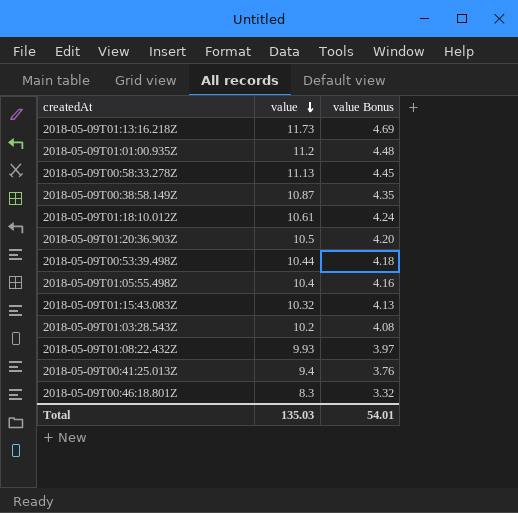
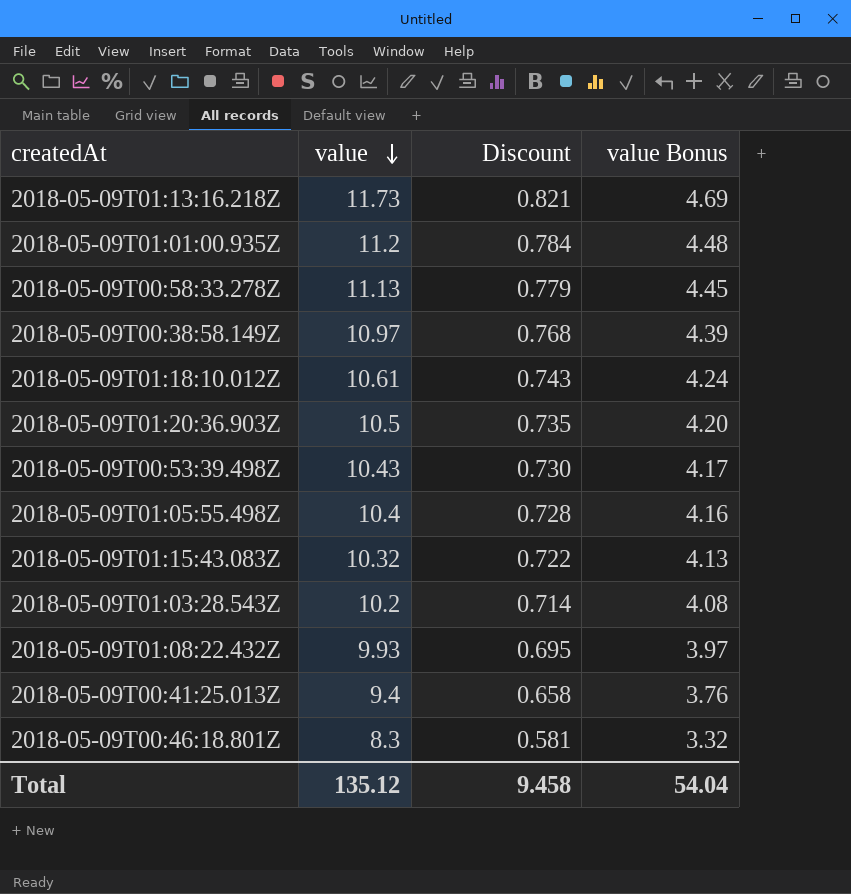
column Discount | formula: none -> [value] * 0.07
2018-05-09T00:38:58.149Z | value: 10.87 -> 10.97
2018-05-09T00:38:58.149Z | value Bonus: 4.35 -> 4.39
2018-05-09T00:53:39.498Z | value: 10.44 -> 10.43
2018-05-09T00:53:39.498Z | value Bonus: 4.18 -> 4.17
Total | value: 135.03 -> 135.12
Total | value Bonus: 54.01 -> 54.04

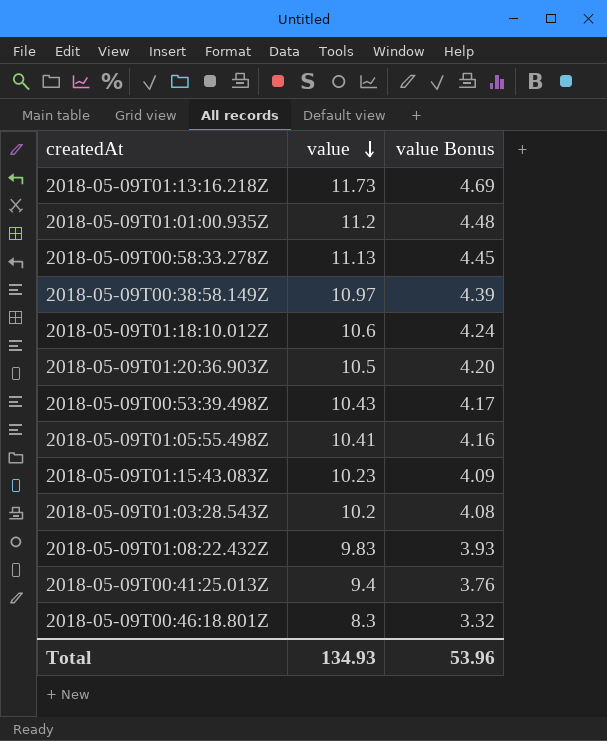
column Discount | formula: [value] * 0.07 -> none
2018-05-09T01:18:10.012Z | value: 10.61 -> 10.6
2018-05-09T01:05:55.498Z | value: 10.4 -> 10.41
2018-05-09T01:15:43.083Z | value: 10.32 -> 10.23
2018-05-09T01:15:43.083Z | value Bonus: 4.13 -> 4.09
2018-05-09T01:08:22.432Z | value: 9.93 -> 9.83
2018-05-09T01:08:22.432Z | value Bonus: 3.97 -> 3.93
Total | value: 135.12 -> 134.93
Total | value Bonus: 54.04 -> 53.96

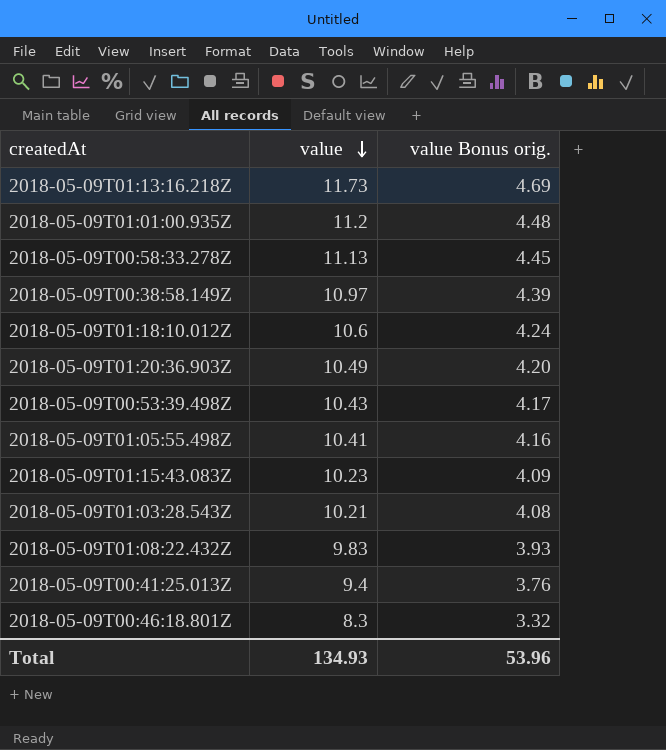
column name: value Bonus -> value Bonus orig.
2018-05-09T01:20:36.903Z | value: 10.5 -> 10.49
2018-05-09T01:03:28.543Z | value: 10.2 -> 10.21

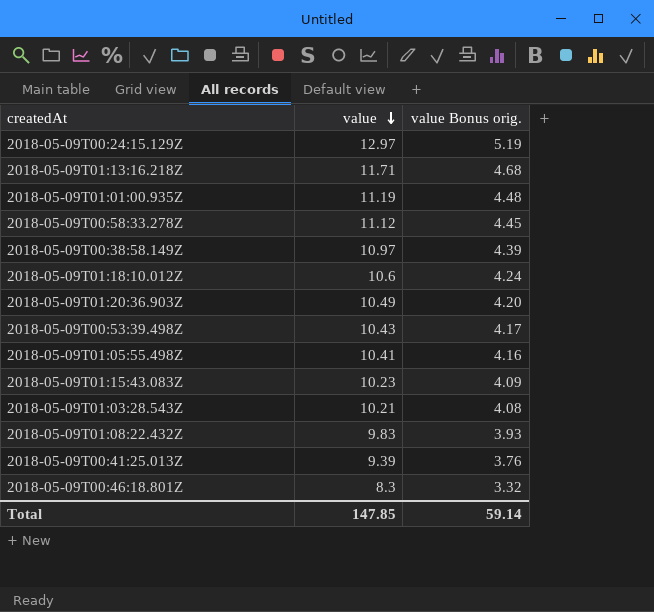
row 2018-05-09T00:24:15.129Z: none -> 12.97 | 5.19
2018-05-09T01:13:16.218Z | value: 11.73 -> 11.71
2018-05-09T01:13:16.218Z | value Bonus orig.: 4.69 -> 4.68
2018-05-09T01:01:00.935Z | value: 11.2 -> 11.19
2018-05-09T00:58:33.278Z | value: 11.13 -> 11.12
2018-05-09T00:41:25.013Z | value: 9.4 -> 9.39
Total | value: 134.93 -> 147.85
Total | value Bonus orig.: 53.96 -> 59.14

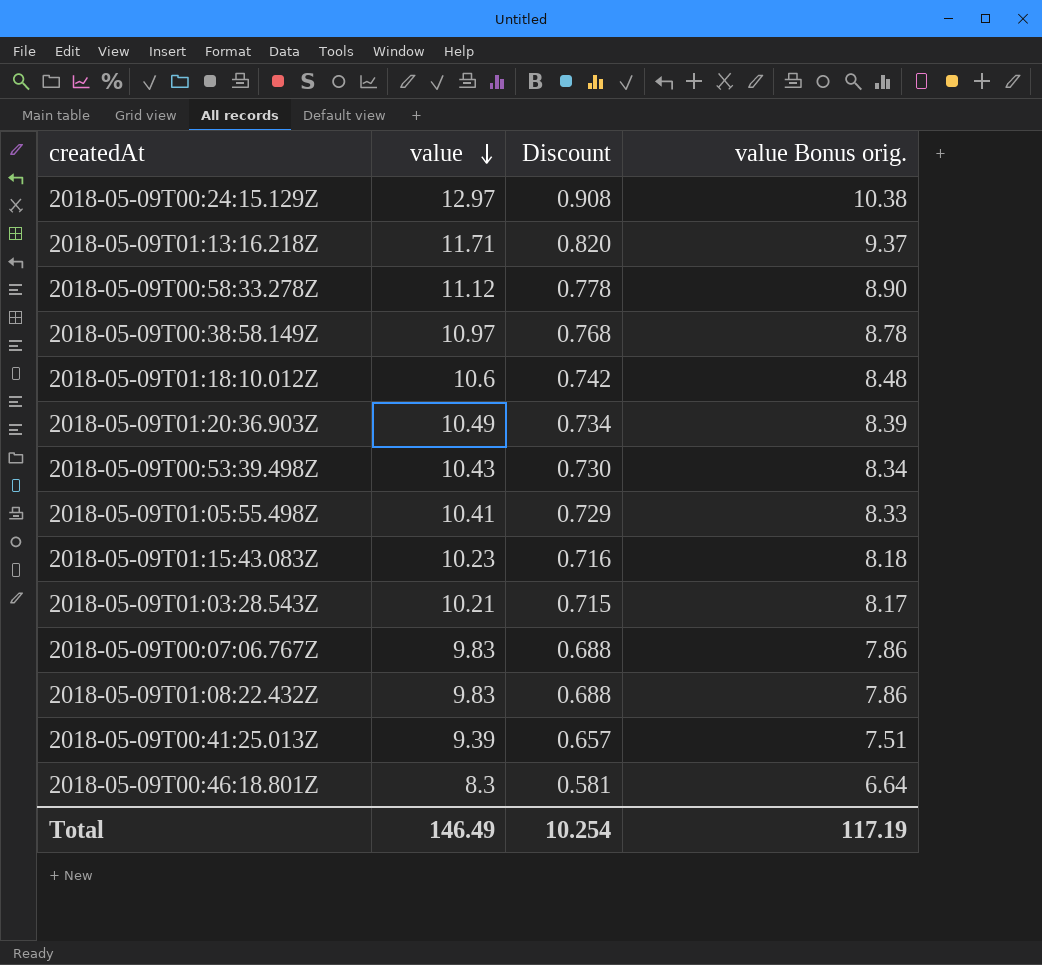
column Discount | formula: none -> [value] * 0.07
column value Bonus orig. | formula: [value] * 0.4 -> [value] * 0.8
row 2018-05-09T01:01:00.935Z: 11.19 | 4.48 -> none
row 2018-05-09T00:07:06.767Z: none -> 9.83 | 0.688 | 7.86
Total | value: 147.85 -> 146.49
Total | value Bonus orig.: 59.14 -> 117.19

